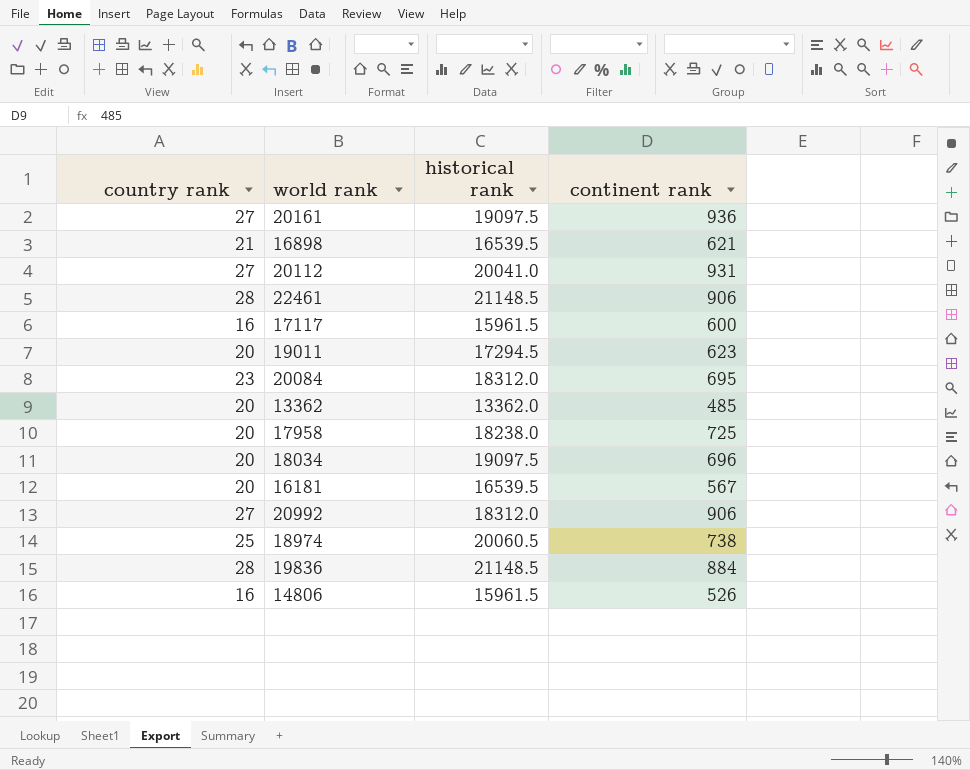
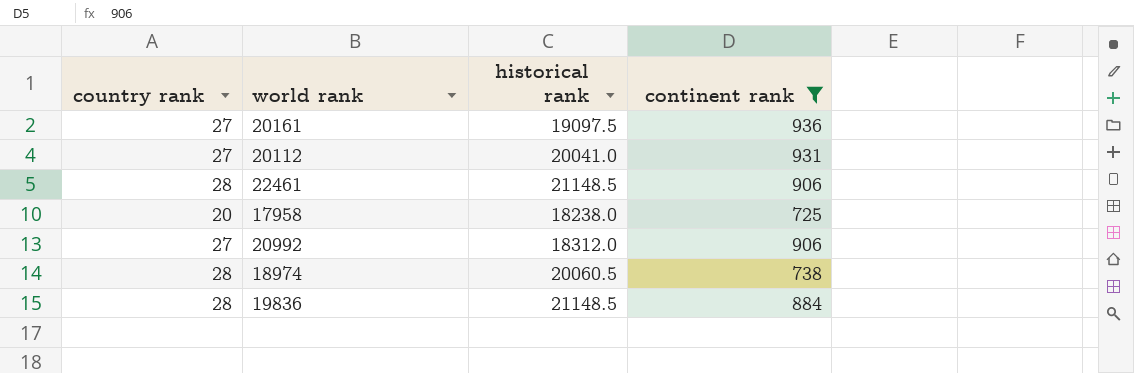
filter: none -> continent rank >= 725
18974 | country rank: 25 -> 28

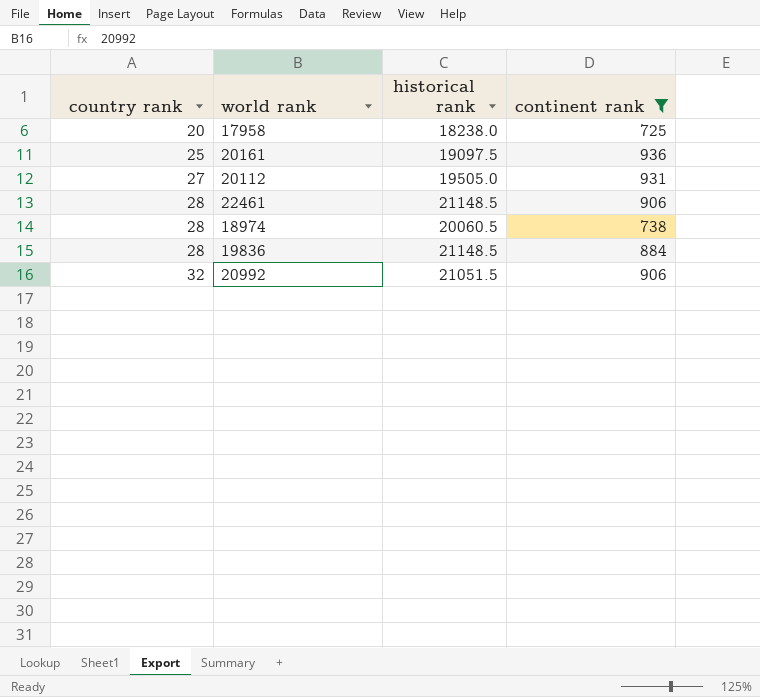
row order: none -> country rank ascending
20161 | country rank: 27 -> 25
20112 | historical rank: 20041.0 -> 19505.0
20992 | country rank: 27 -> 32
20992 | historical rank: 18312.0 -> 21051.5

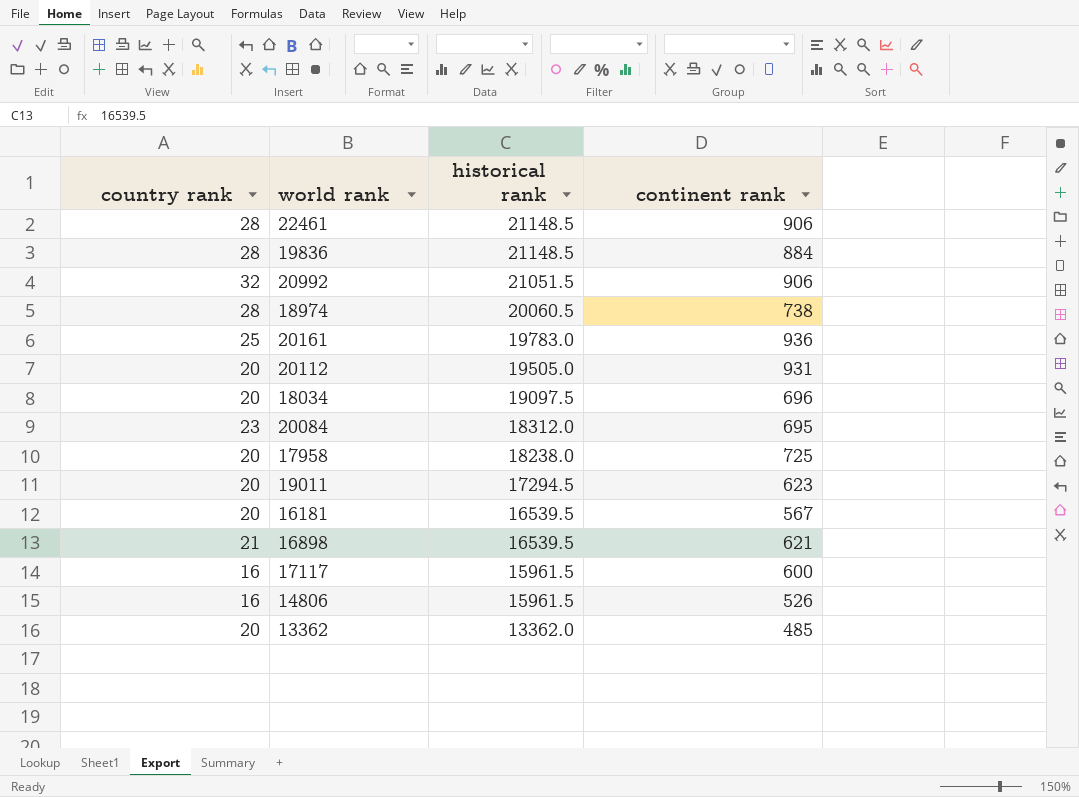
filter: continent rank >= 725 -> none
row order: country rank ascending -> historical rank descending
20161 | historical rank: 19097.5 -> 19783.0
20112 | country rank: 27 -> 20

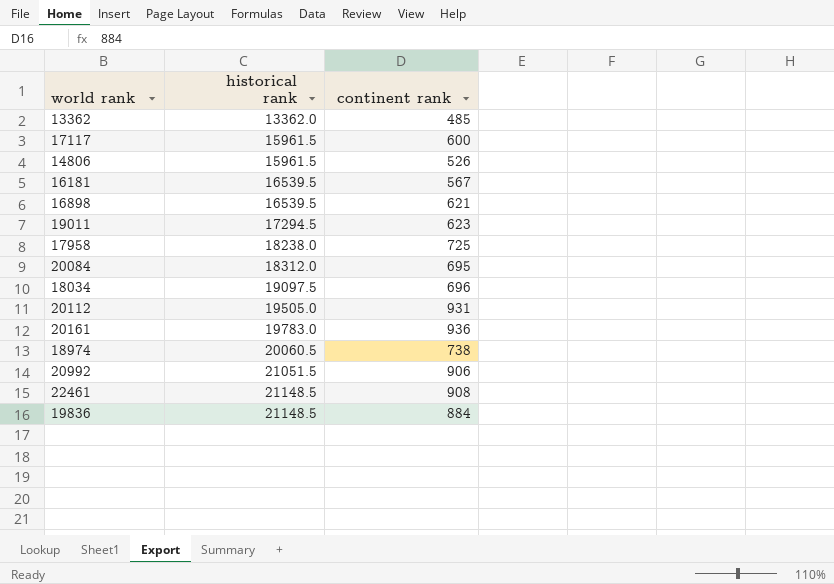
row order: historical rank descending -> historical rank ascending
column country rank | position: 1 -> none
22461 | continent rank: 906 -> 908

